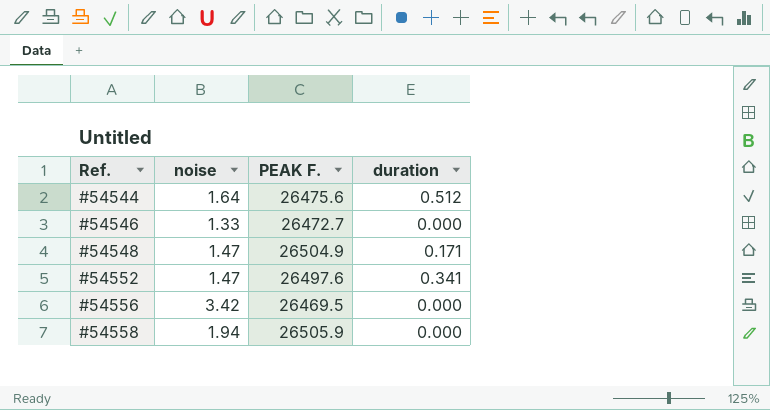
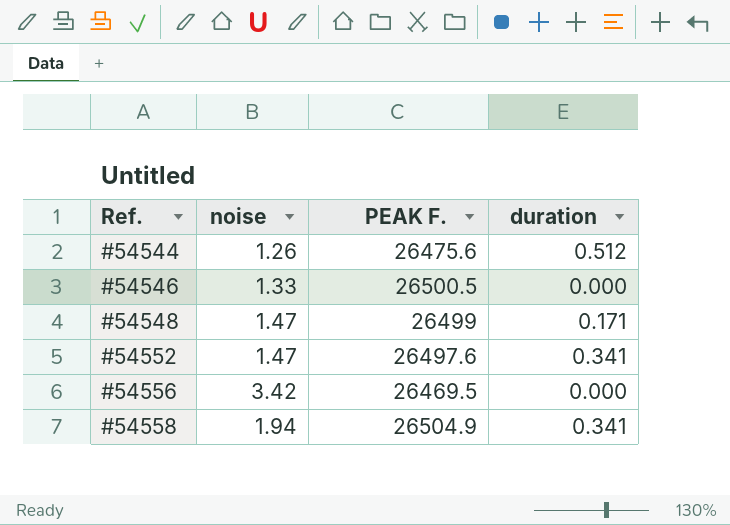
#54544 | noise: 1.64 -> 1.26
#54546 | PEAK F.: 26472.7 -> 26500.5
#54548 | PEAK F.: 26504.9 -> 26499
#54558 | PEAK F.: 26505.9 -> 26504.9
#54558 | duration: 0.000 -> 0.341

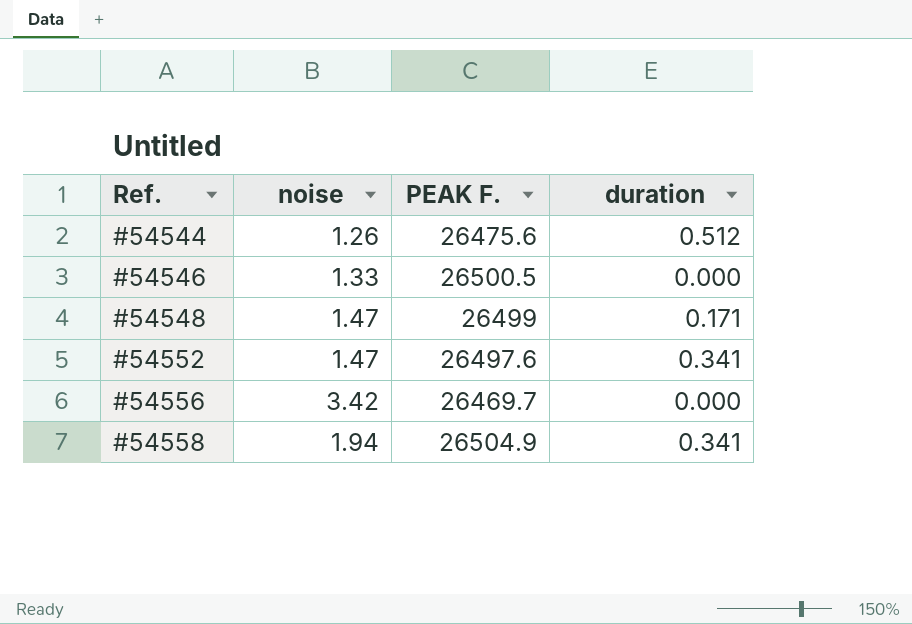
#54556 | PEAK F.: 26469.5 -> 26469.7

